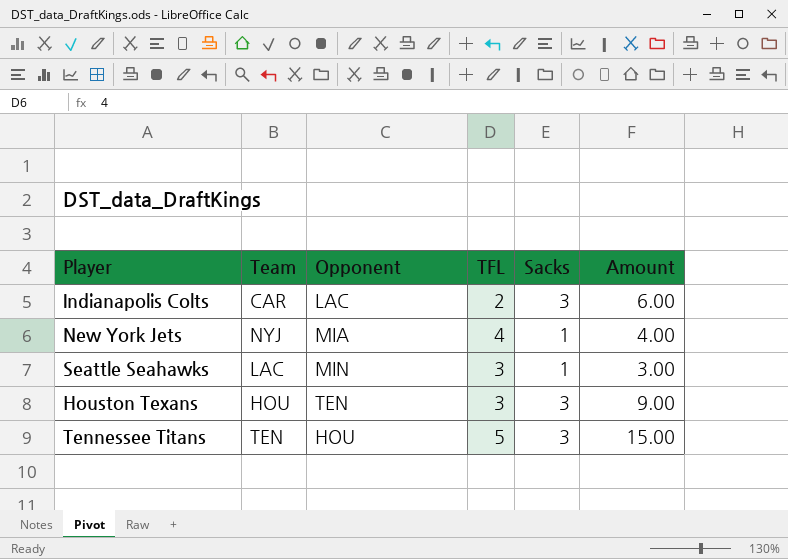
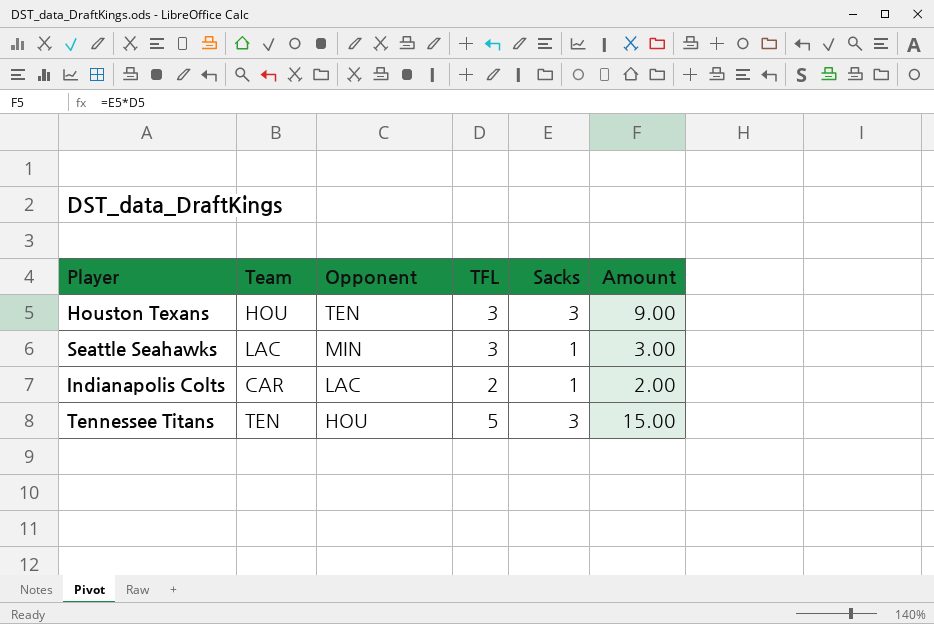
row order: none -> Opponent descending
row New York Jets: NYJ | MIA | 4 | 1 | 4.00 -> none
Indianapolis Colts | Sacks: 3 -> 1
Indianapolis Colts | Amount: 6.00 -> 2.00

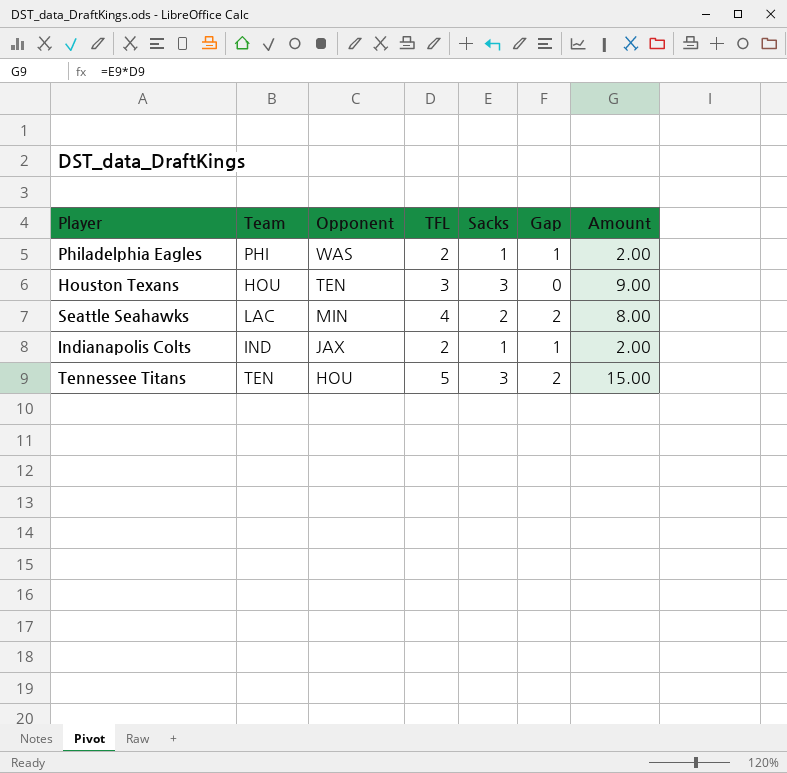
column Gap | formula: none -> [TFL] - [Sacks]
row Philadelphia Eagles: none -> PHI | WAS | 2 | 1 | 1 | 2.00
Seattle Seahawks | TFL: 3 -> 4
Seattle Seahawks | Sacks: 1 -> 2
Seattle Seahawks | Amount: 3.00 -> 8.00
Indianapolis Colts | Team: CAR -> IND
Indianapolis Colts | Opponent: LAC -> JAX

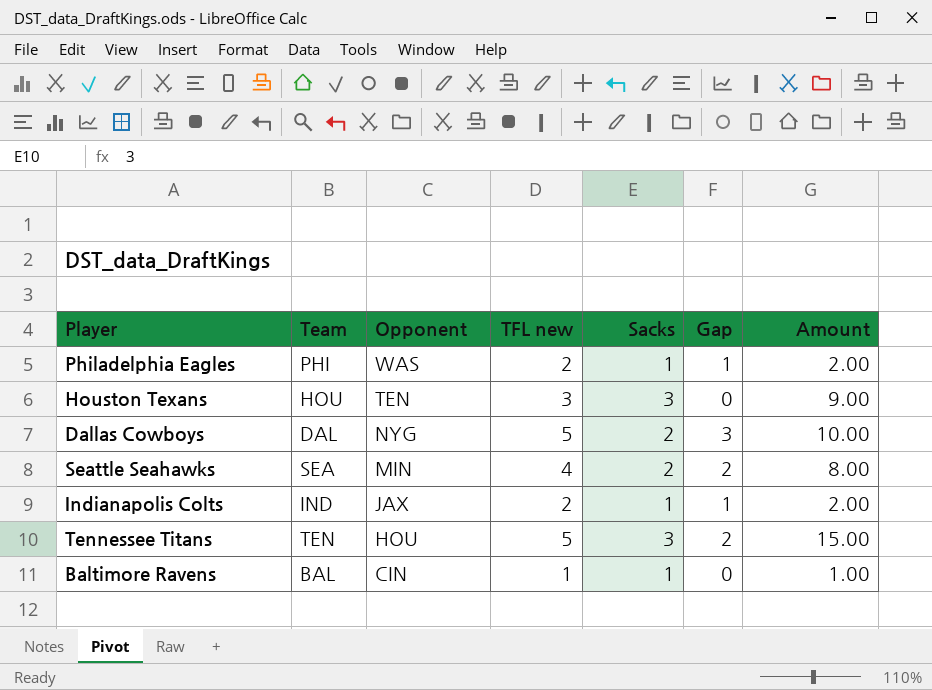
column name: TFL -> TFL new
row Dallas Cowboys: none -> DAL | NYG | 5 | 2 | 3 | 10.00
Seattle Seahawks | Team: LAC -> SEA
row Baltimore Ravens: none -> BAL | CIN | 1 | 1 | 0 | 1.00

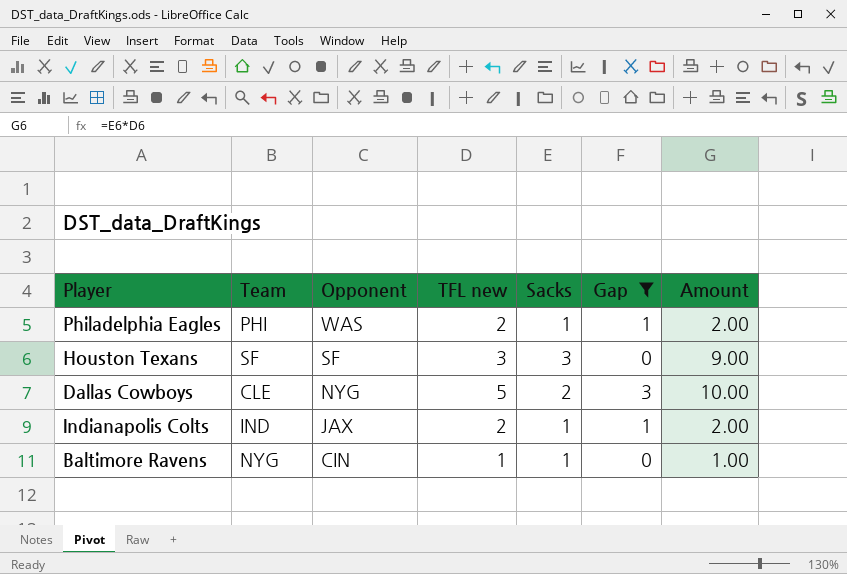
filter: none -> Gap != 2
Houston Texans | Team: HOU -> SF
Houston Texans | Opponent: TEN -> SF
Dallas Cowboys | Team: DAL -> CLE
Baltimore Ravens | Team: BAL -> NYG

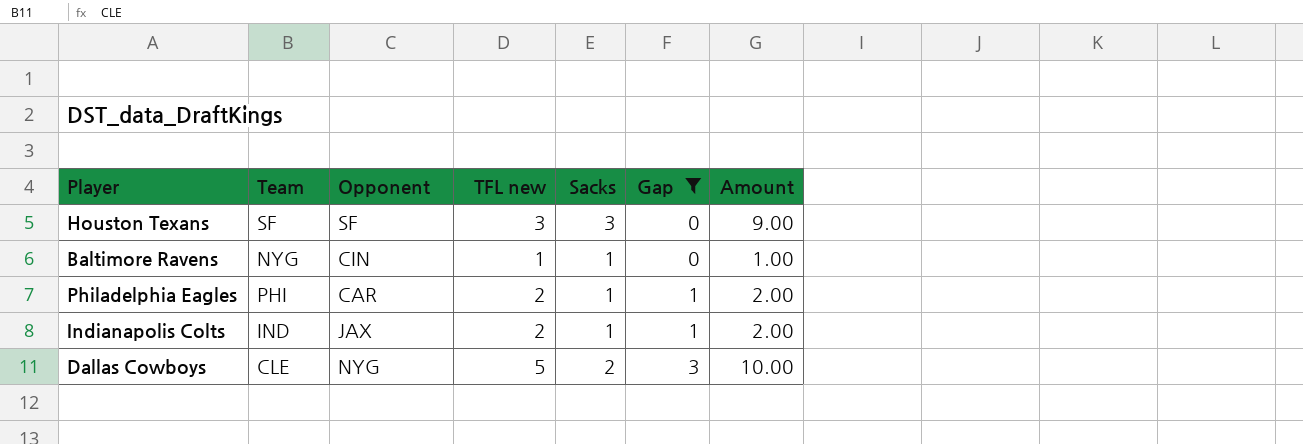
row order: Opponent descending -> Gap ascending
Philadelphia Eagles | Opponent: WAS -> CAR

